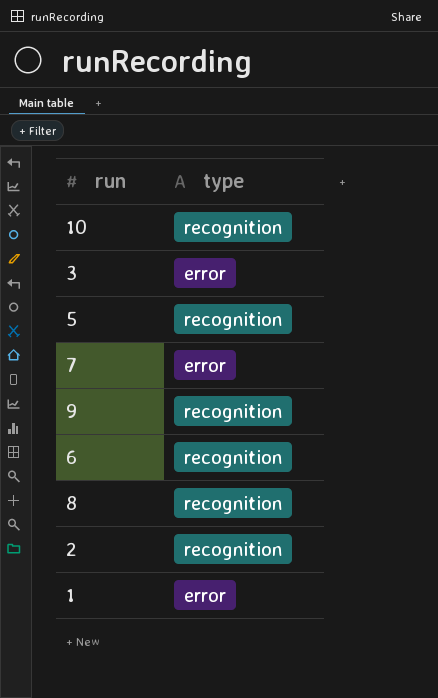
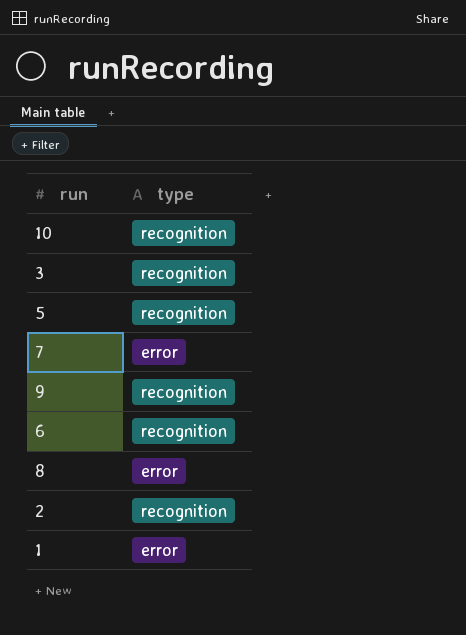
3 | type: error -> recognition
8 | type: recognition -> error

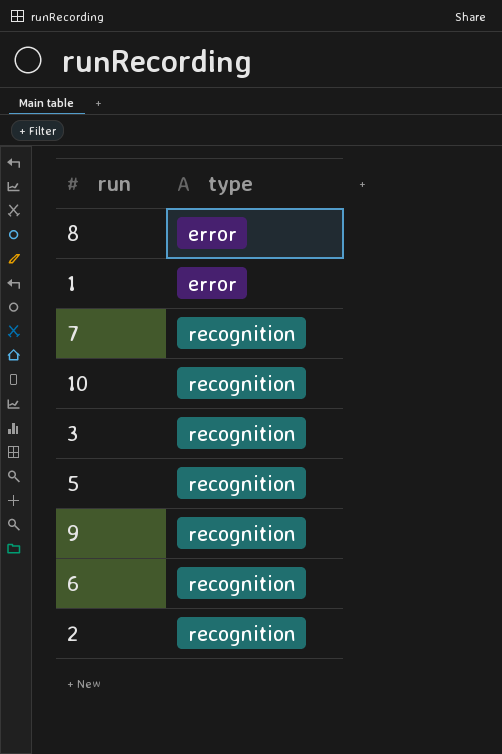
row order: none -> type ascending
7 | type: error -> recognition

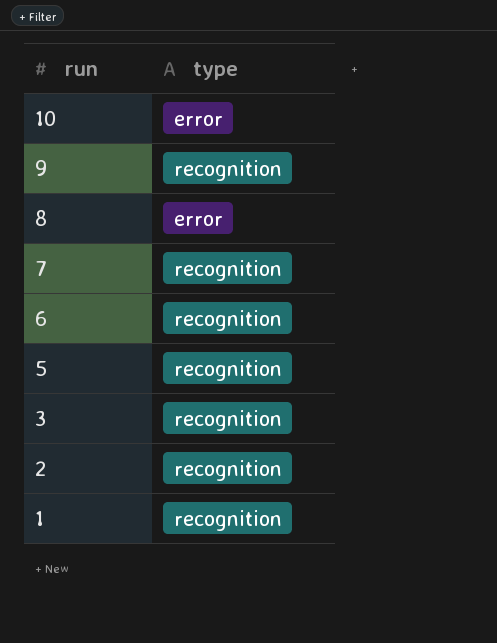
row order: type ascending -> run descending
10 | type: recognition -> error
1 | type: error -> recognition

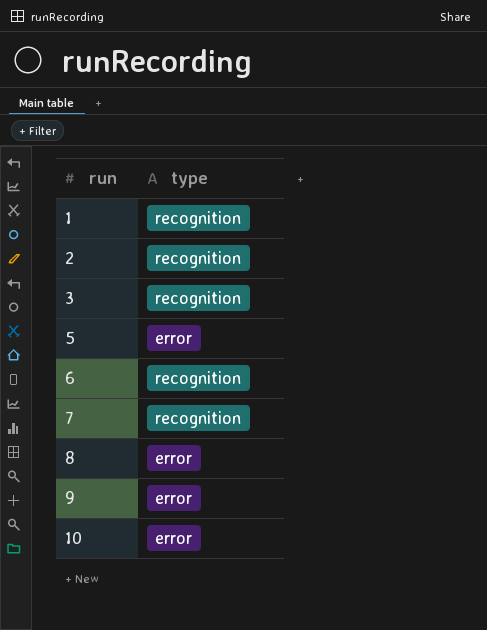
row order: run descending -> run ascending
5 | type: recognition -> error
9 | type: recognition -> error

